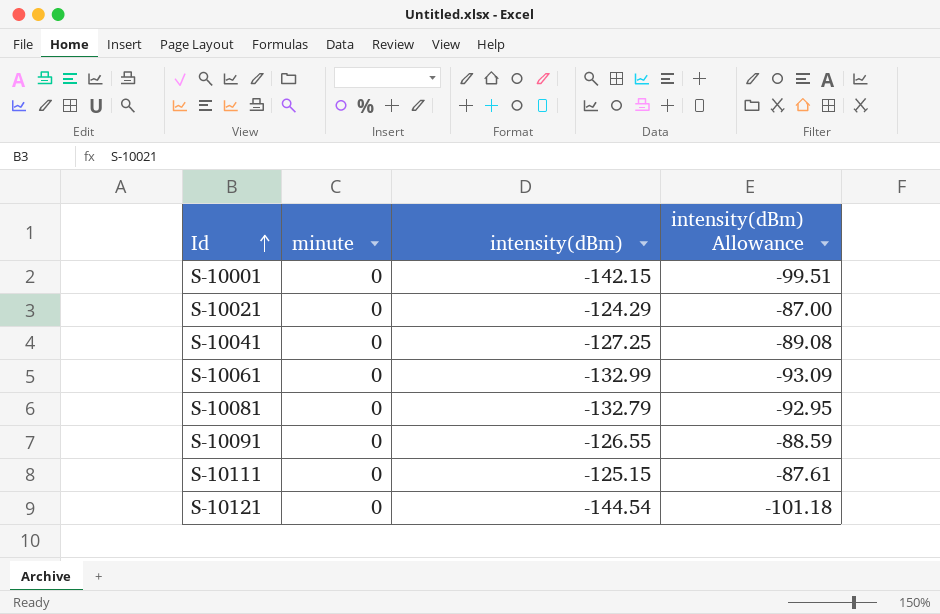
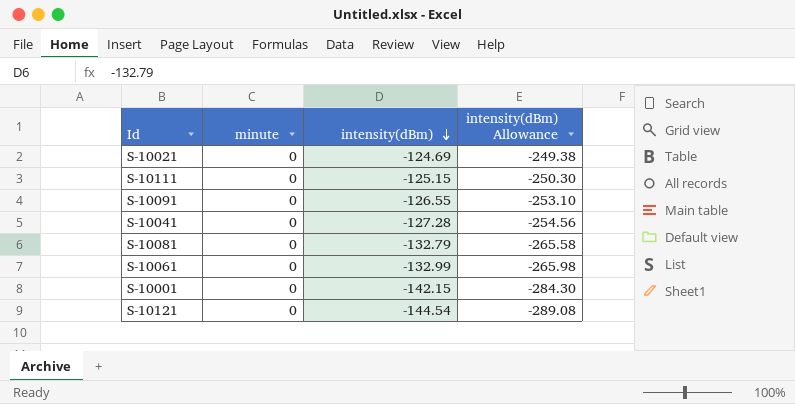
row order: Id ascending -> intensity(dBm) descending
column intensity(dBm) Allowance | formula: [intensity(dBm)] * 0.7 -> [intensity(dBm)] * 2
S-10021 | intensity(dBm): -124.29 -> -124.69
S-10041 | intensity(dBm): -127.25 -> -127.28

